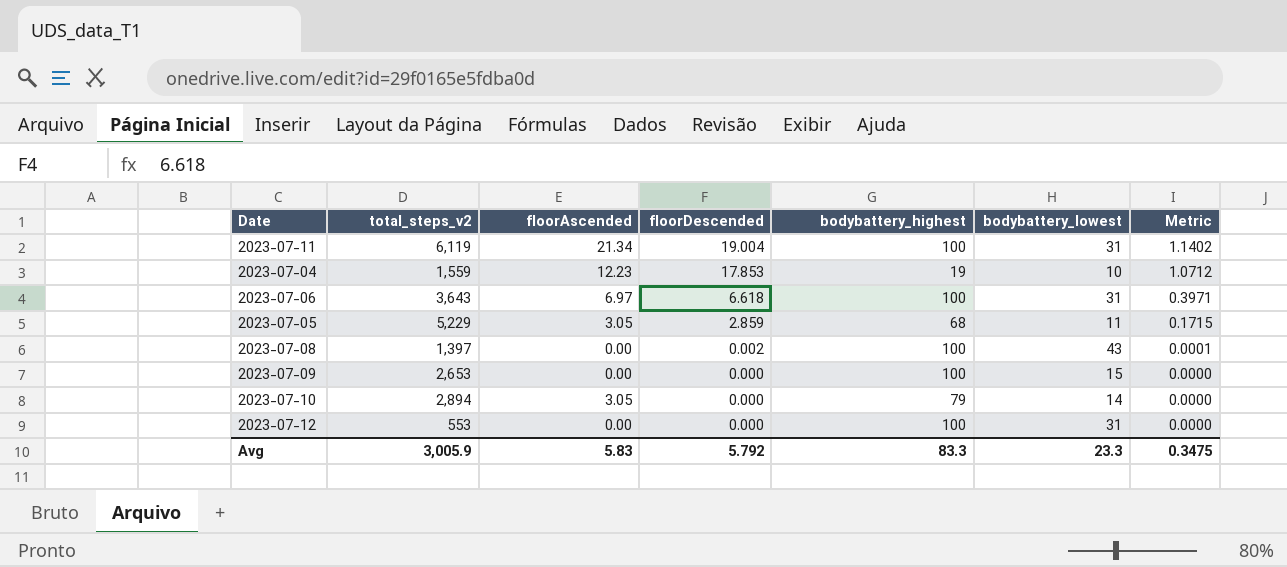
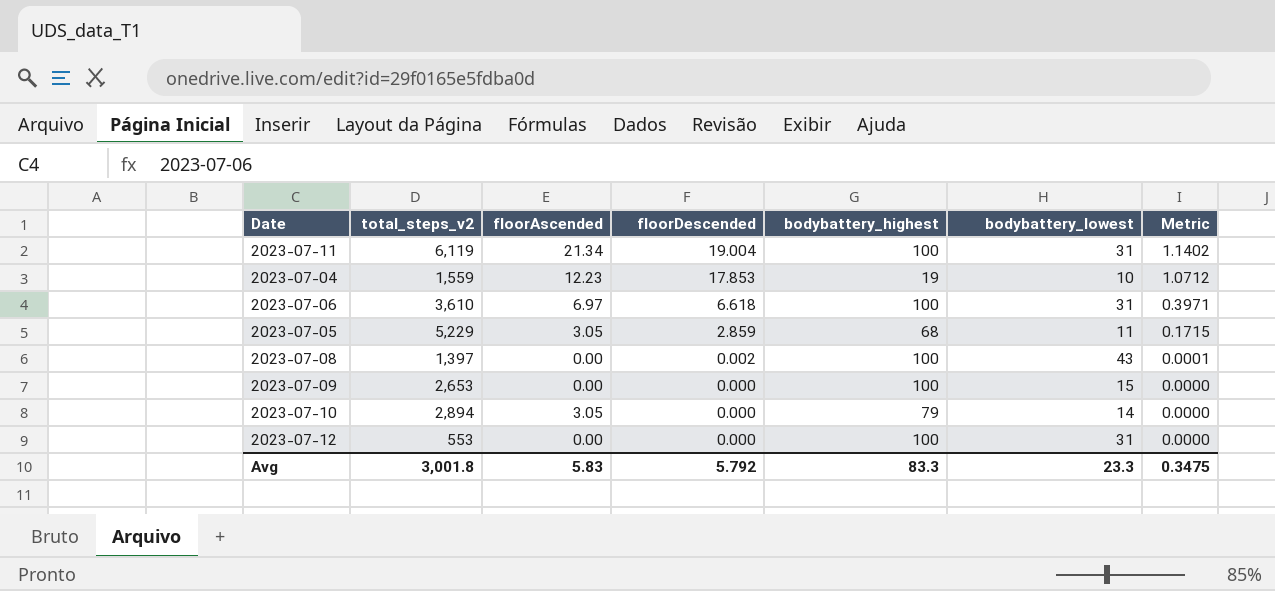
2023-07-06 | total_steps_v2: 3,643 -> 3,610
Avg | total_steps_v2: 3,005.9 -> 3,001.8

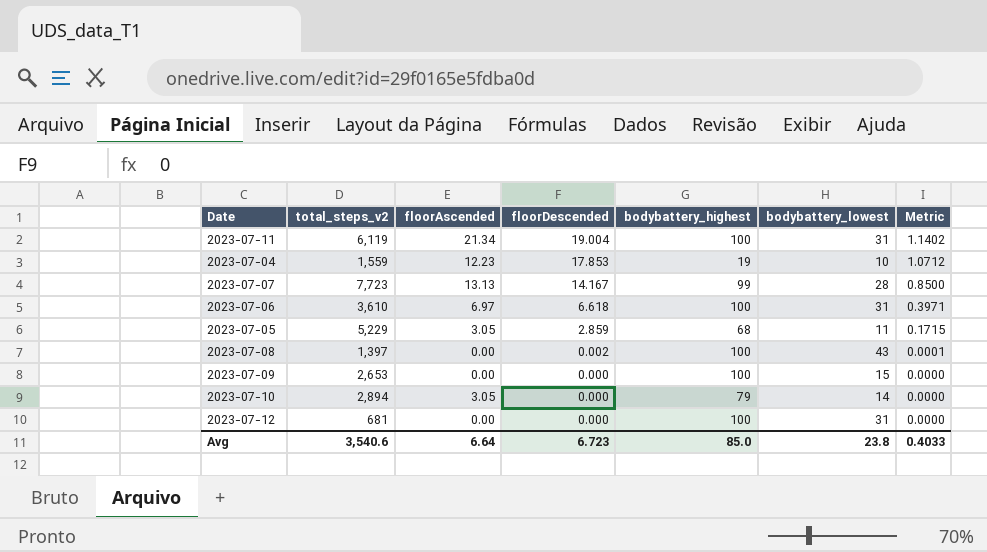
row 2023-07-07: none -> 7,723 | 13.13 | 14.167 | 99 | 28 | 0.8500
2023-07-12 | total_steps_v2: 553 -> 681
Avg | total_steps_v2: 3,001.8 -> 3,540.6
Avg | floorAscended: 5.83 -> 6.64
Avg | floorDescended: 5.792 -> 6.723
Avg | bodybattery_highest: 83.3 -> 85.0
Avg | bodybattery_lowest: 23.3 -> 23.8
Avg | Metric: 0.3475 -> 0.4033

